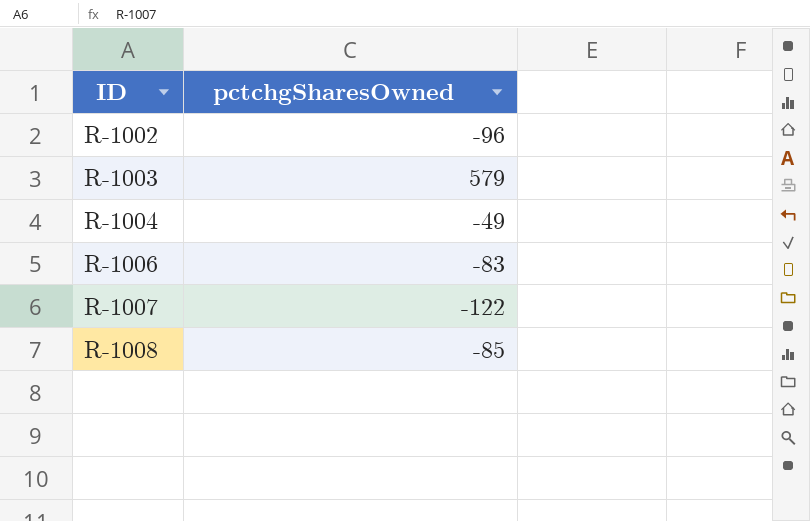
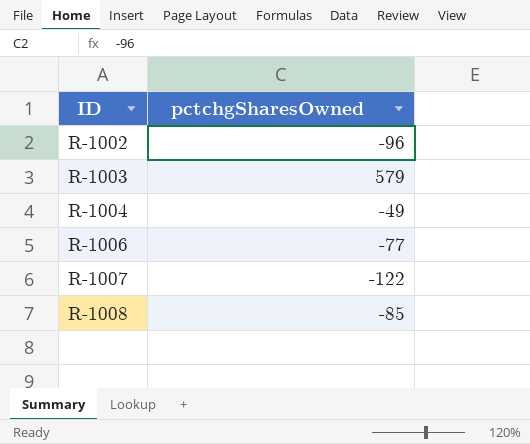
R-1006 | pctchgSharesOwned: -83 -> -77

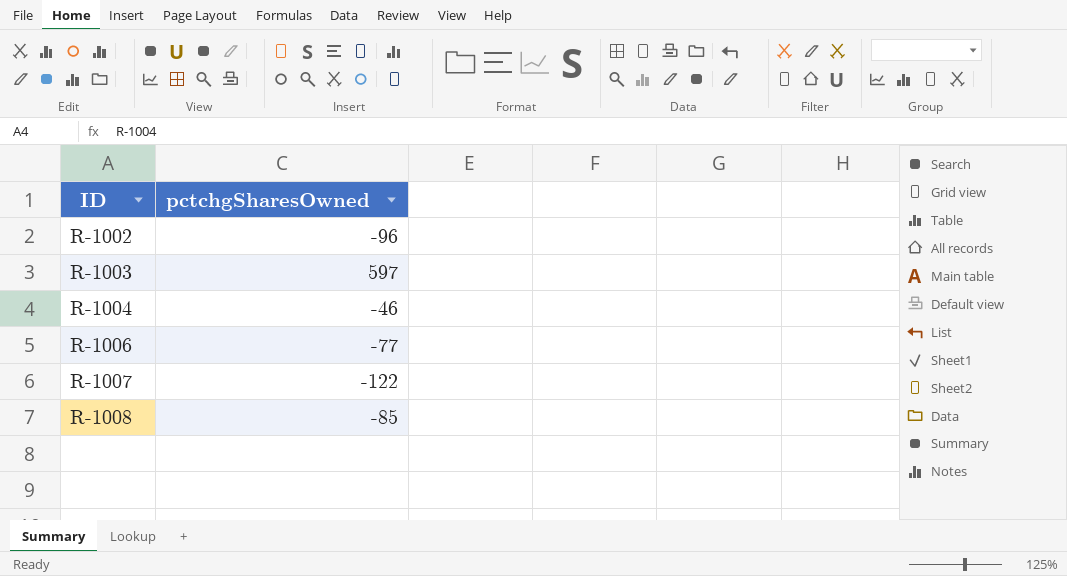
R-1003 | pctchgSharesOwned: 579 -> 597
R-1004 | pctchgSharesOwned: -49 -> -46

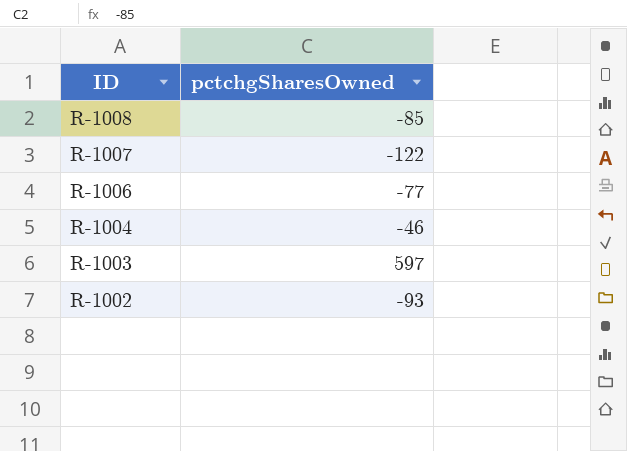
row order: ID ascending -> ID descending
R-1002 | pctchgSharesOwned: -96 -> -93

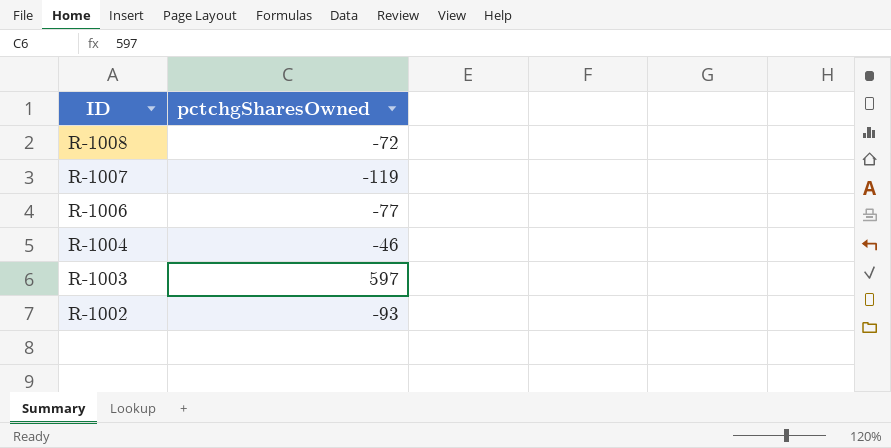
R-1008 | pctchgSharesOwned: -85 -> -72
R-1007 | pctchgSharesOwned: -122 -> -119

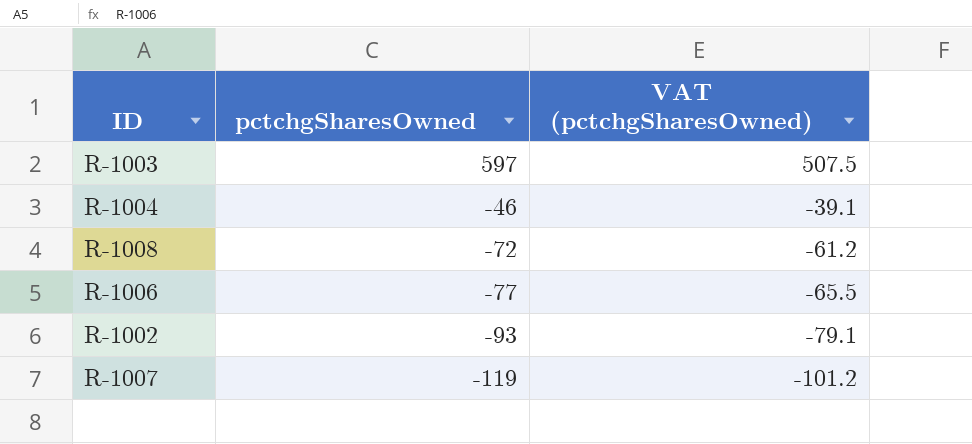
row order: ID descending -> pctchgSharesOwned descending
column VAT (pctchgSharesOwned) | formula: none -> [pctchgSharesOwned] * 0.85

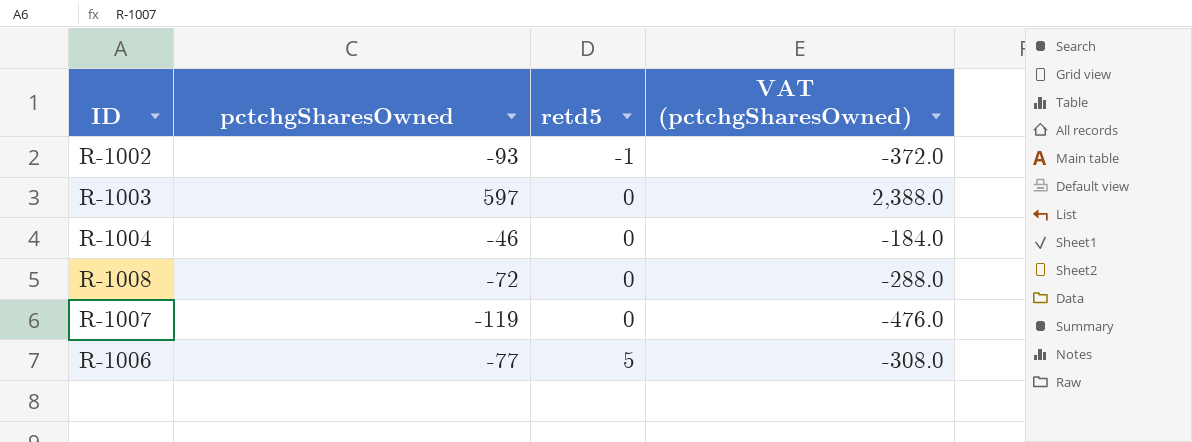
row order: pctchgSharesOwned descending -> retd5 ascending
column retd5 | position: none -> 3
column VAT (pctchgSharesOwned) | formula: [pctchgSharesOwned] * 0.85 -> [pctchgSharesOwned] * 4

